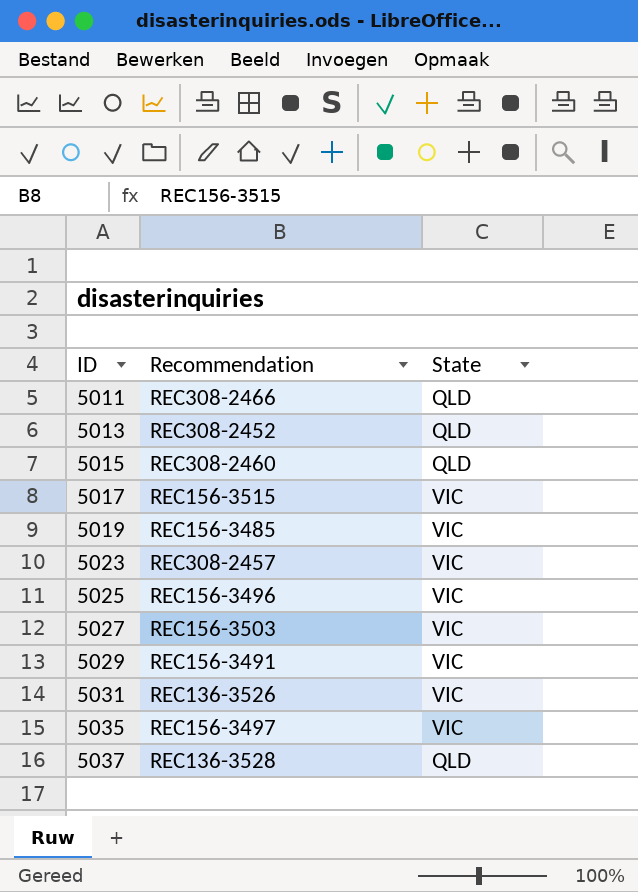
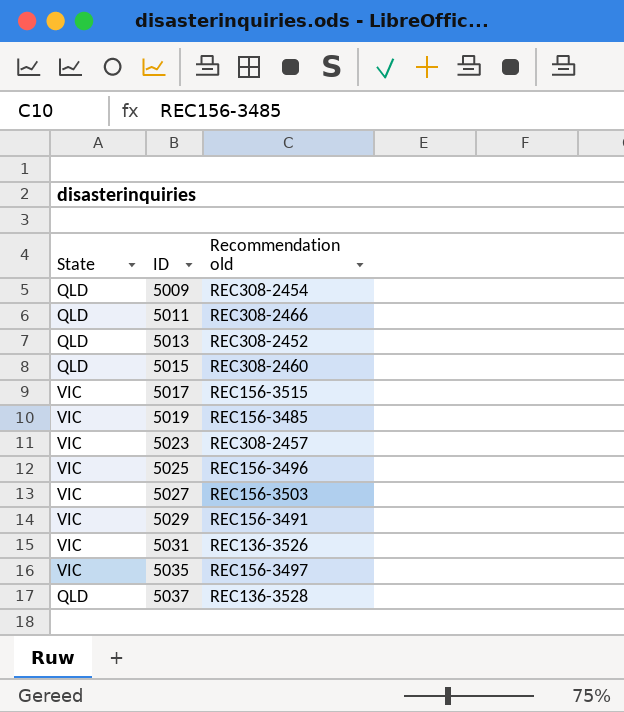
column State | position: 3 -> 1
column name: Recommendation -> Recommendation old
row 5009: none -> QLD | REC308-2454

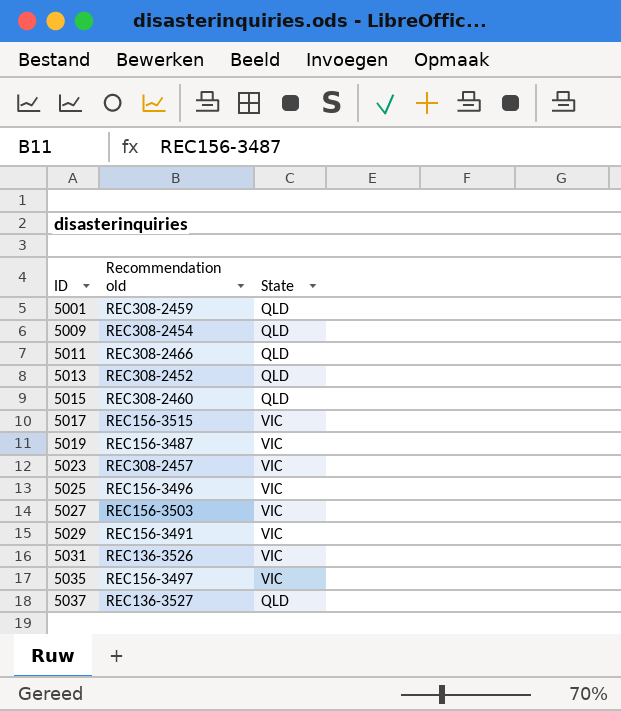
column State | position: 1 -> 3
row 5001: none -> REC308-2459 | QLD
5019 | Recommendation old: REC156-3485 -> REC156-3487
5037 | Recommendation old: REC136-3528 -> REC136-3527

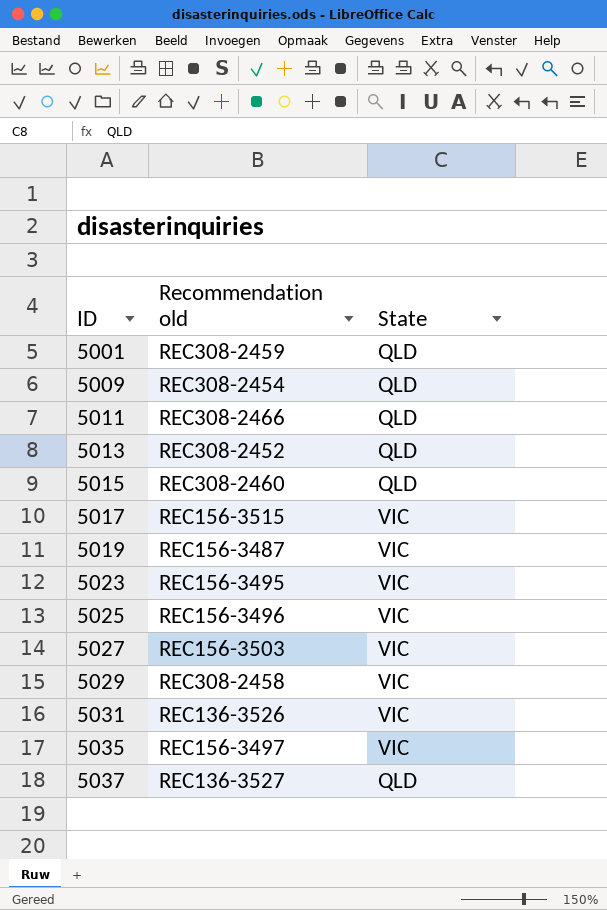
5023 | Recommendation old: REC308-2457 -> REC156-3495
5029 | Recommendation old: REC156-3491 -> REC308-2458

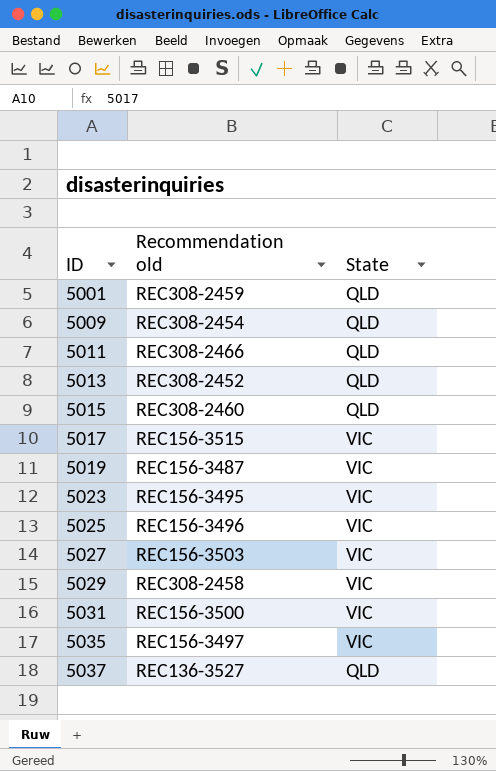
5031 | Recommendation old: REC136-3526 -> REC156-3500

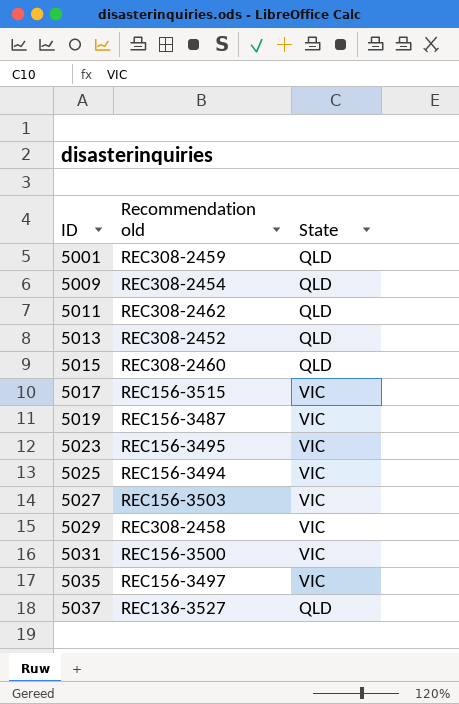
5011 | Recommendation old: REC308-2466 -> REC308-2462
5025 | Recommendation old: REC156-3496 -> REC156-3494

